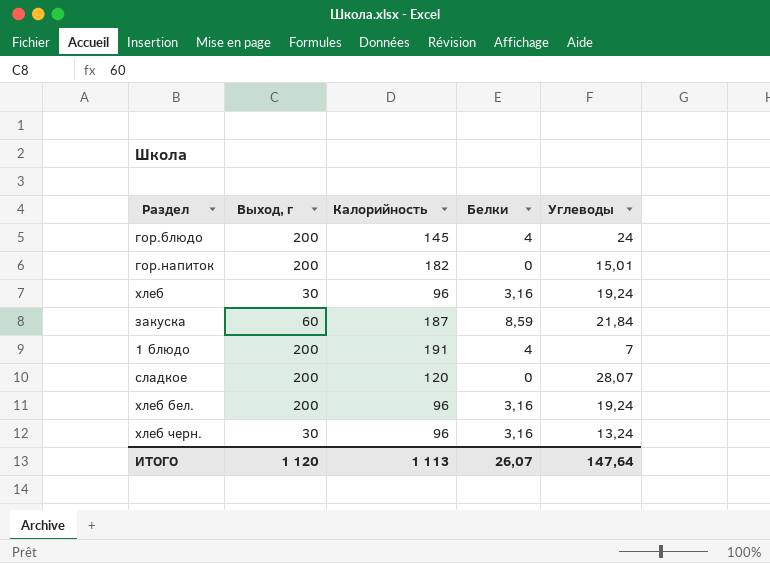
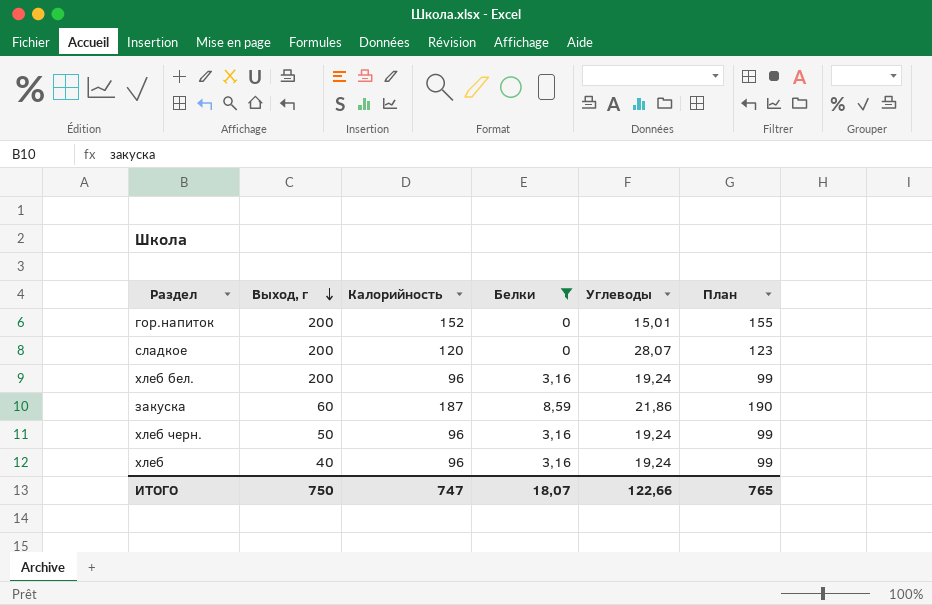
filter: none -> Белки != 4
row order: none -> Выход, г descending
column План | formula: none -> [Калорийность] + 3
гор.напиток | Калорийность: 182 -> 152
закуска | Углеводы: 21,84 -> 21,86
хлеб черн. | Выход, г: 30 -> 50
хлеб черн. | Углеводы: 13,24 -> 19,24
хлеб | Выход, г: 30 -> 40
ИТОГО | Выход, г: 1 120 -> 750
ИТОГО | Калорийность: 1 113 -> 747
ИТОГО | Белки: 26,07 -> 18,07
ИТОГО | Углеводы: 147,64 -> 122,66

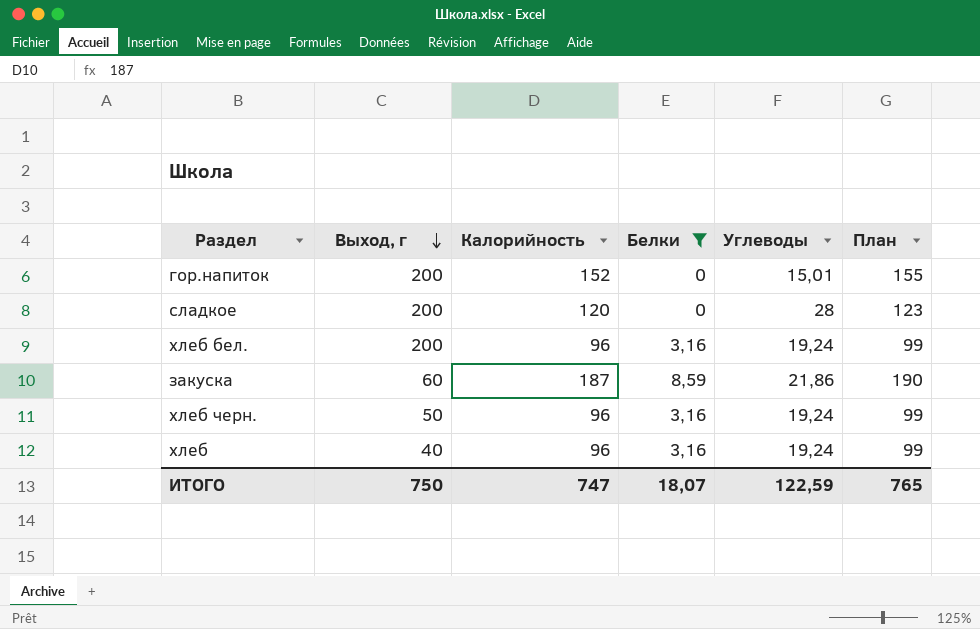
сладкое | Углеводы: 28,07 -> 28
ИТОГО | Углеводы: 122,66 -> 122,59

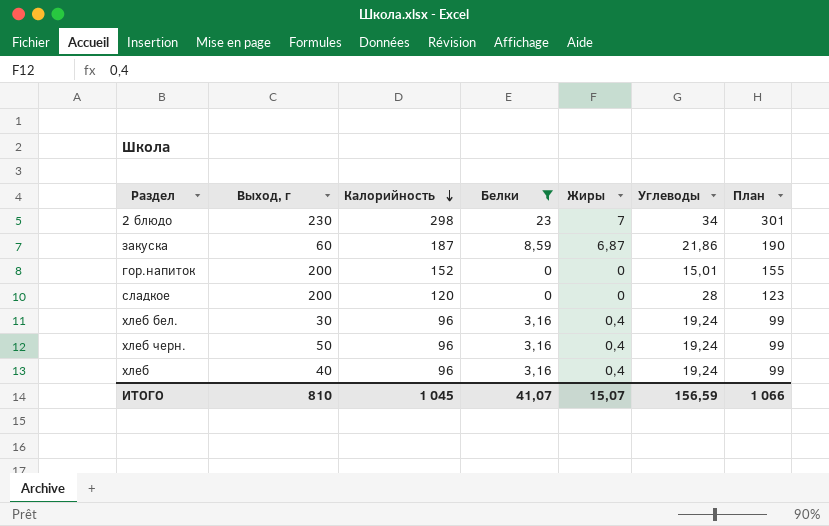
row order: Выход, г descending -> Калорийность descending
column Жиры | position: none -> 5
row 2 блюдо: none -> 230 | 298 | 23 | 7 | 34 | 301
хлеб бел. | Выход, г: 200 -> 30
ИТОГО | Выход, г: 750 -> 810
ИТОГО | Калорийность: 747 -> 1 045
ИТОГО | Белки: 18,07 -> 41,07
ИТОГО | Углеводы: 122,59 -> 156,59
ИТОГО | План: 765 -> 1 066

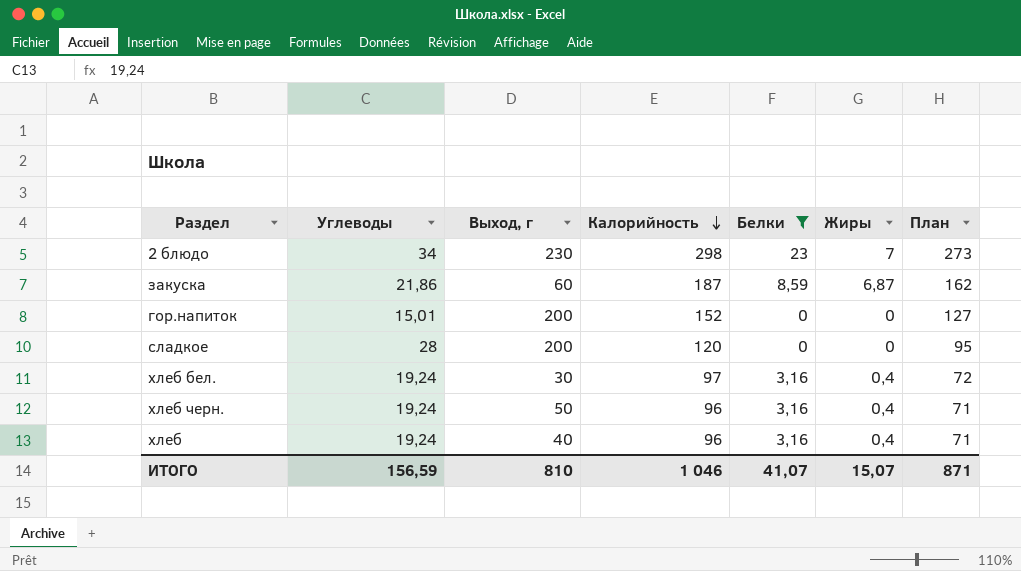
column Углеводы | position: 6 -> 2
column План | formula: [Калорийность] + 3 -> [Калорийность] - 25
хлеб бел. | Калорийность: 96 -> 97
ИТОГО | Калорийность: 1 045 -> 1 046
ИТОГО | План: 1 066 -> 871

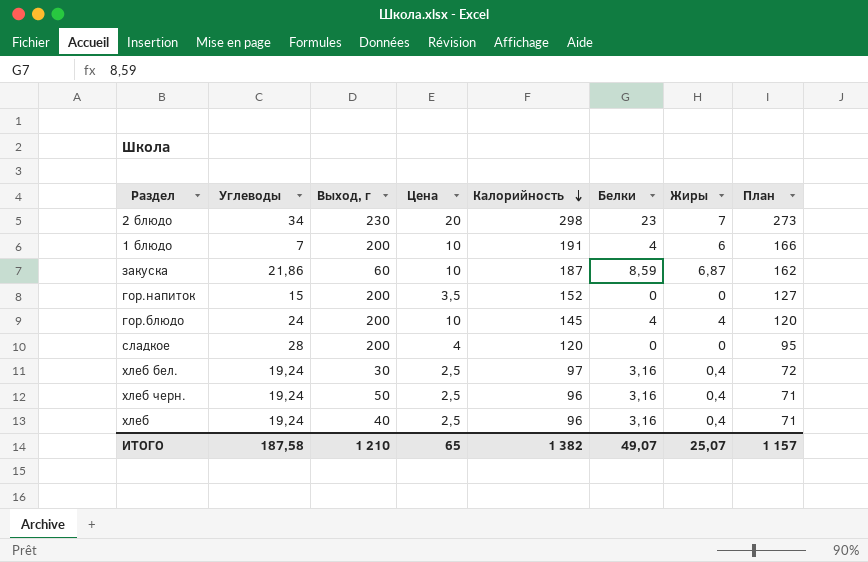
filter: Белки != 4 -> none
column Цена | position: none -> 4
гор.напиток | Углеводы: 15,01 -> 15
ИТОГО | Углеводы: 156,59 -> 187,58
ИТОГО | Выход, г: 810 -> 1 210
ИТОГО | Калорийность: 1 046 -> 1 382
ИТОГО | Белки: 41,07 -> 49,07
ИТОГО | Жиры: 15,07 -> 25,07
ИТОГО | План: 871 -> 1 157

